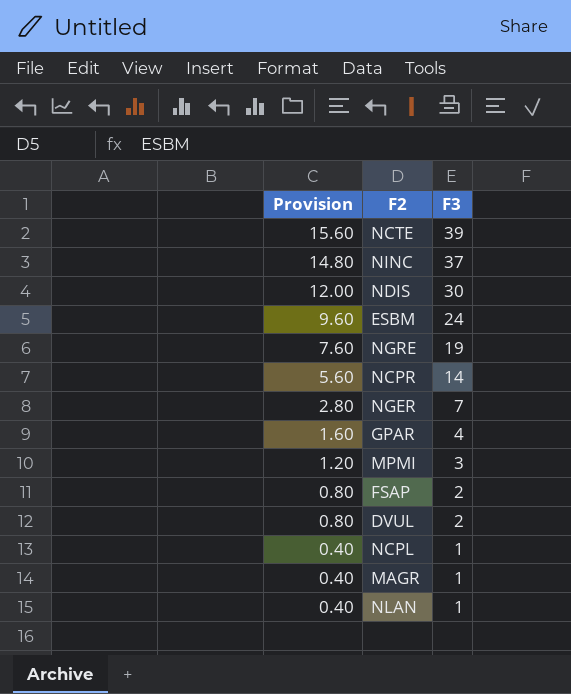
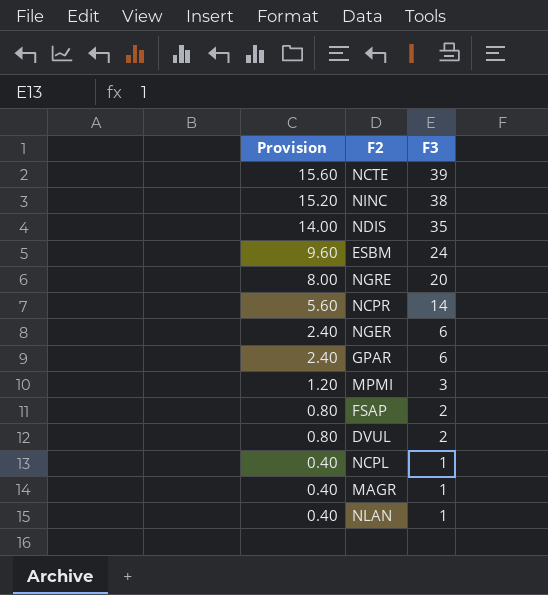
NINC | Provision: 14.80 -> 15.20
NINC | F3: 37 -> 38
NDIS | Provision: 12.00 -> 14.00
NDIS | F3: 30 -> 35
NGRE | Provision: 7.60 -> 8.00
NGRE | F3: 19 -> 20
NGER | Provision: 2.80 -> 2.40
NGER | F3: 7 -> 6
GPAR | Provision: 1.60 -> 2.40
GPAR | F3: 4 -> 6

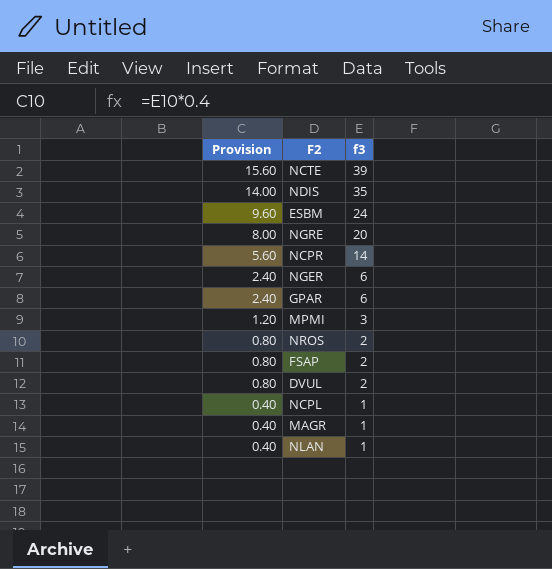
column name: F3 -> f3
row NINC: 15.20 | 38 -> none
row NROS: none -> 0.80 | 2

